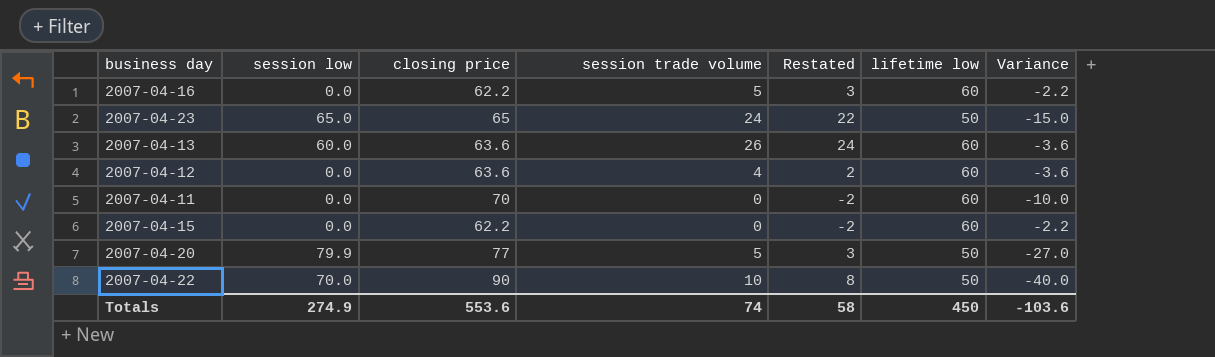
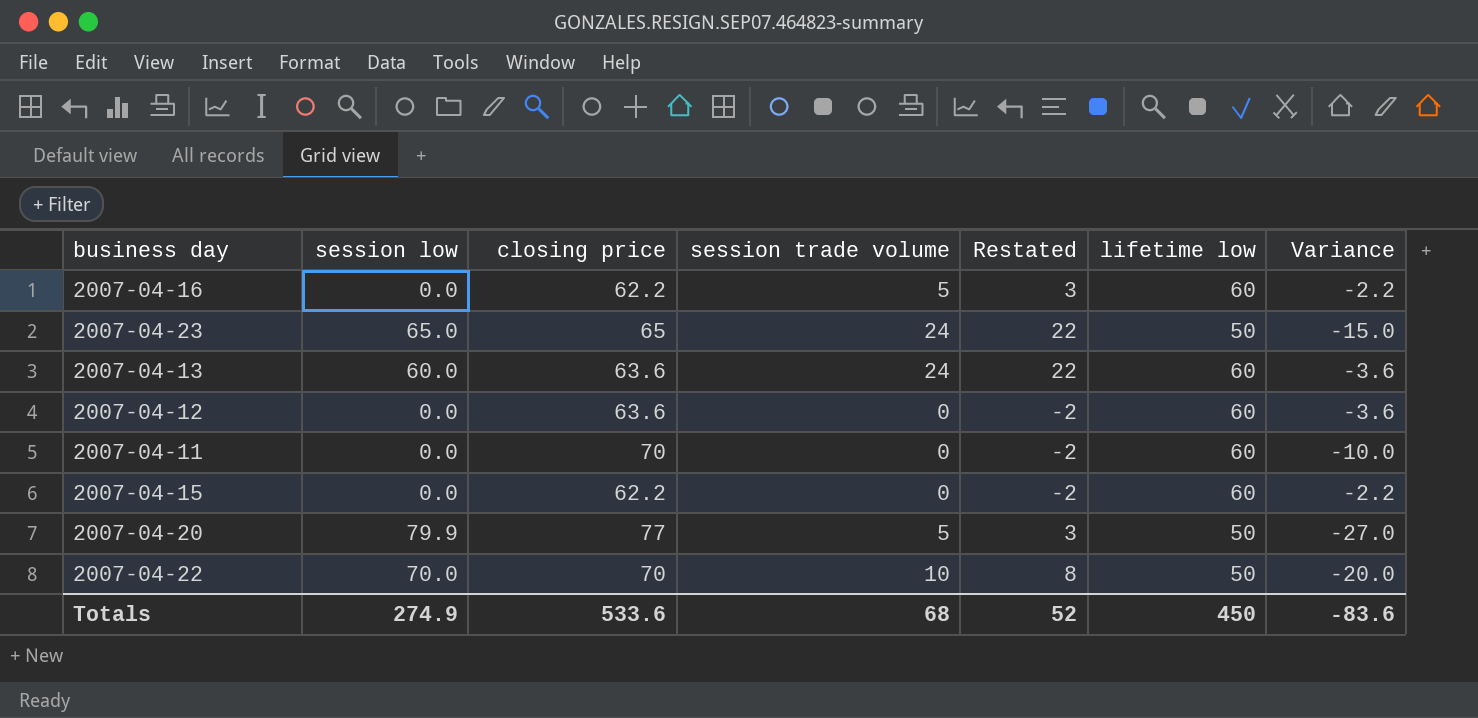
2007-04-13 | session trade volume: 26 -> 24
2007-04-13 | Restated: 24 -> 22
2007-04-12 | session trade volume: 4 -> 0
2007-04-12 | Restated: 2 -> -2
2007-04-22 | closing price: 90 -> 70
2007-04-22 | Variance: -40.0 -> -20.0
Totals | closing price: 553.6 -> 533.6
Totals | session trade volume: 74 -> 68
Totals | Restated: 58 -> 52
Totals | Variance: -103.6 -> -83.6

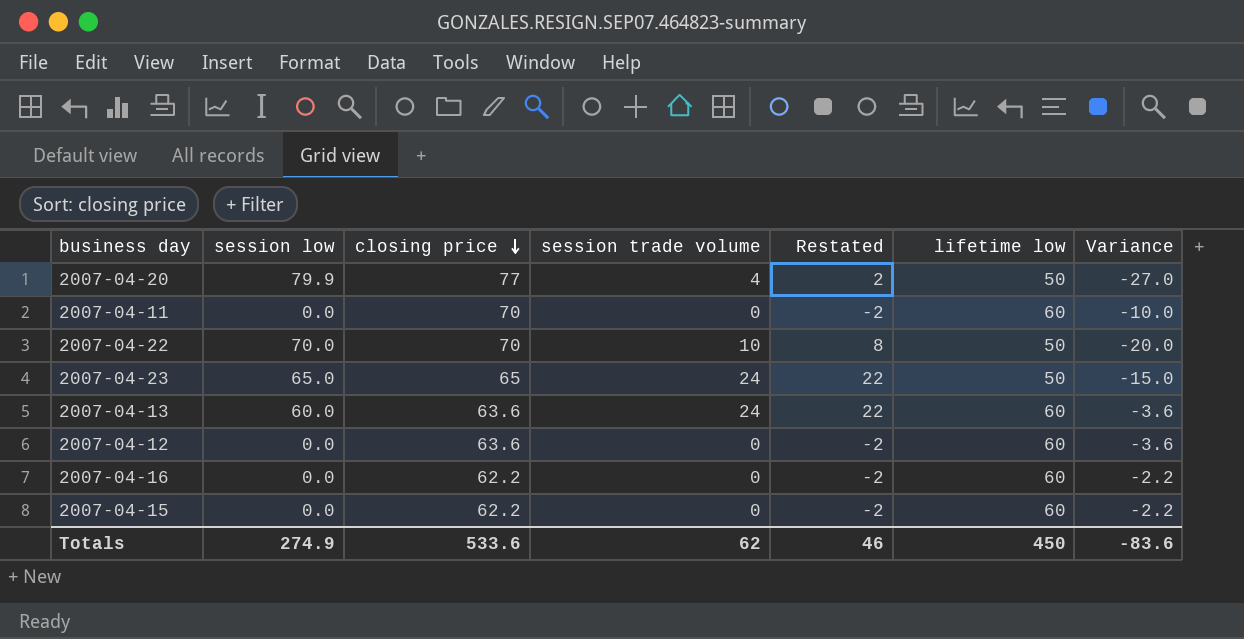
row order: none -> closing price descending
2007-04-20 | session trade volume: 5 -> 4
2007-04-20 | Restated: 3 -> 2
2007-04-16 | session trade volume: 5 -> 0
2007-04-16 | Restated: 3 -> -2
Totals | session trade volume: 68 -> 62
Totals | Restated: 52 -> 46

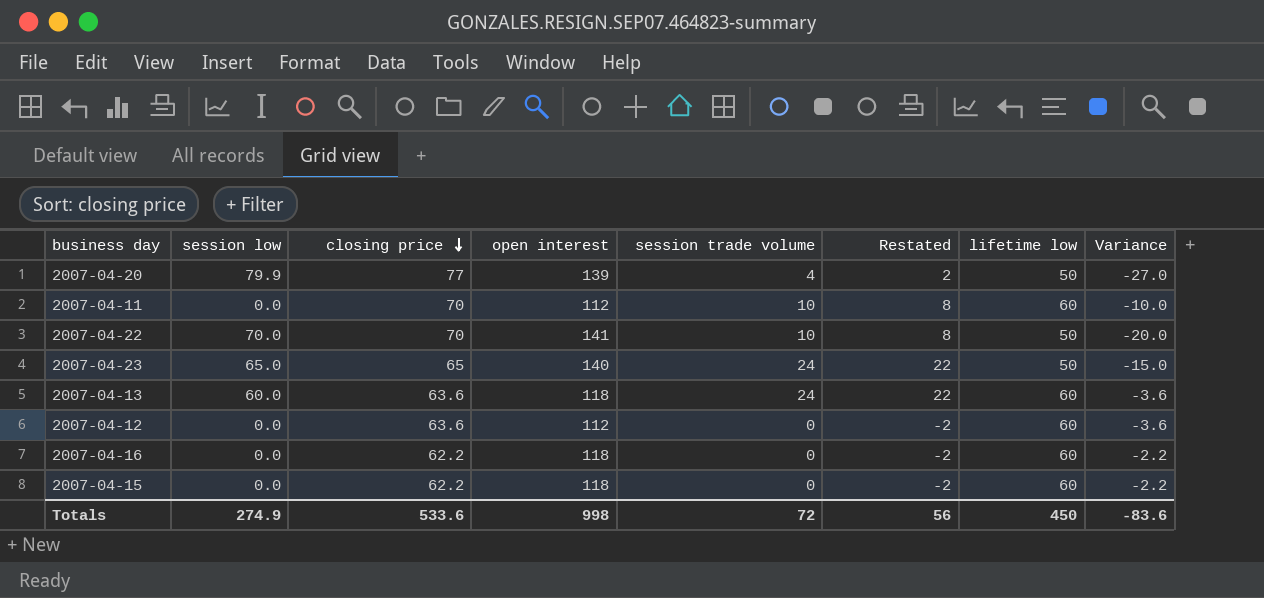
column open interest | position: none -> 4
2007-04-11 | session trade volume: 0 -> 10
2007-04-11 | Restated: -2 -> 8
Totals | session trade volume: 62 -> 72
Totals | Restated: 46 -> 56

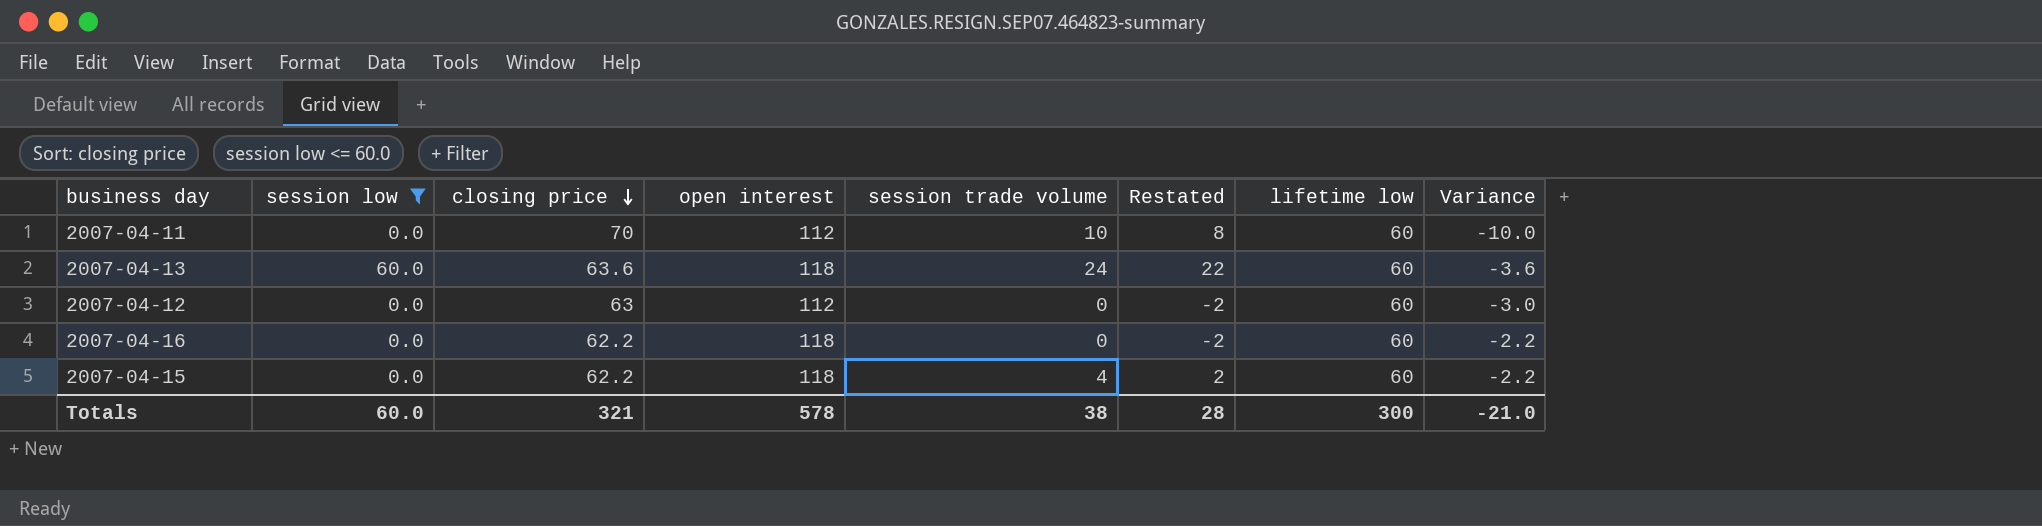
filter: none -> session low <= 60.0
2007-04-12 | closing price: 63.6 -> 63
2007-04-12 | Variance: -3.6 -> -3.0
2007-04-15 | session trade volume: 0 -> 4
2007-04-15 | Restated: -2 -> 2
Totals | session low: 274.9 -> 60.0
Totals | closing price: 533.6 -> 321
Totals | open interest: 998 -> 578
Totals | session trade volume: 72 -> 38
Totals | Restated: 56 -> 28
Totals | lifetime low: 450 -> 300
Totals | Variance: -83.6 -> -21.0

